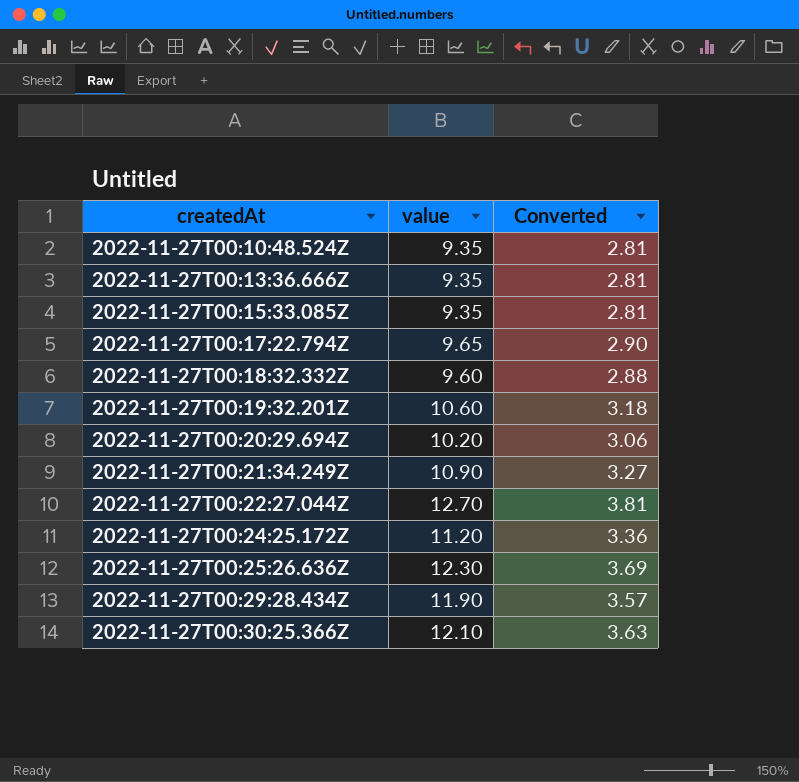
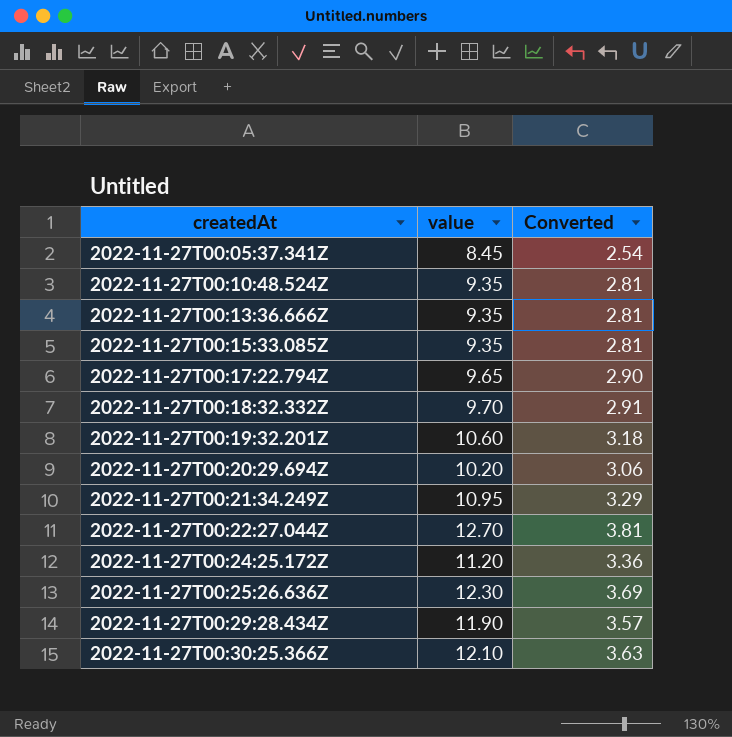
row 2022-11-27T00:05:37.341Z: none -> 8.45 | 2.54
2022-11-27T00:18:32.332Z | value: 9.60 -> 9.70
2022-11-27T00:18:32.332Z | Converted: 2.88 -> 2.91
2022-11-27T00:21:34.249Z | value: 10.90 -> 10.95
2022-11-27T00:21:34.249Z | Converted: 3.27 -> 3.29

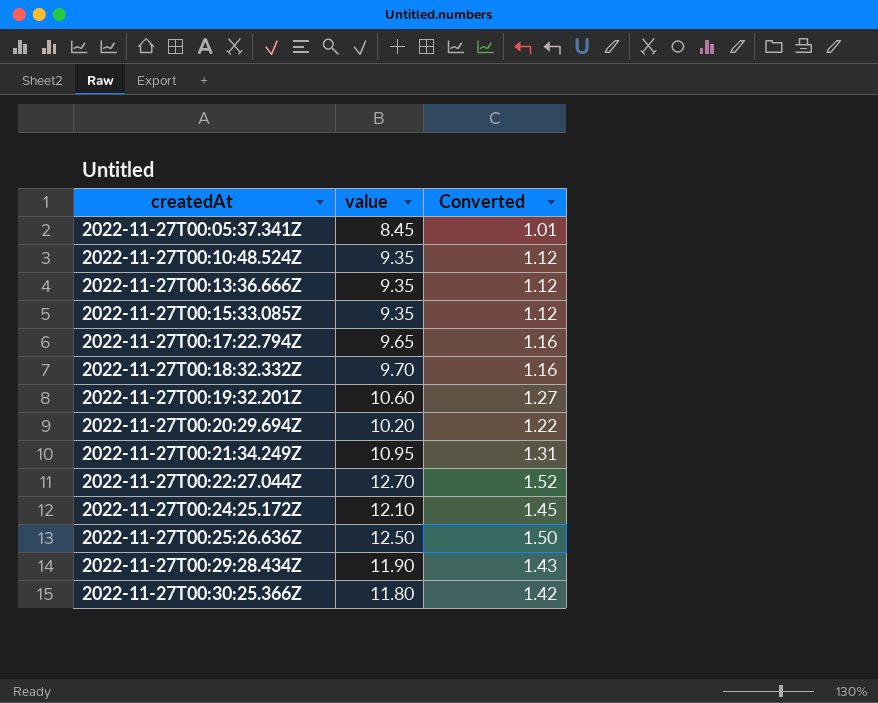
column Converted | formula: [value] * 0.3 -> [value] * 0.12
2022-11-27T00:24:25.172Z | value: 11.20 -> 12.10
2022-11-27T00:25:26.636Z | value: 12.30 -> 12.50
2022-11-27T00:30:25.366Z | value: 12.10 -> 11.80

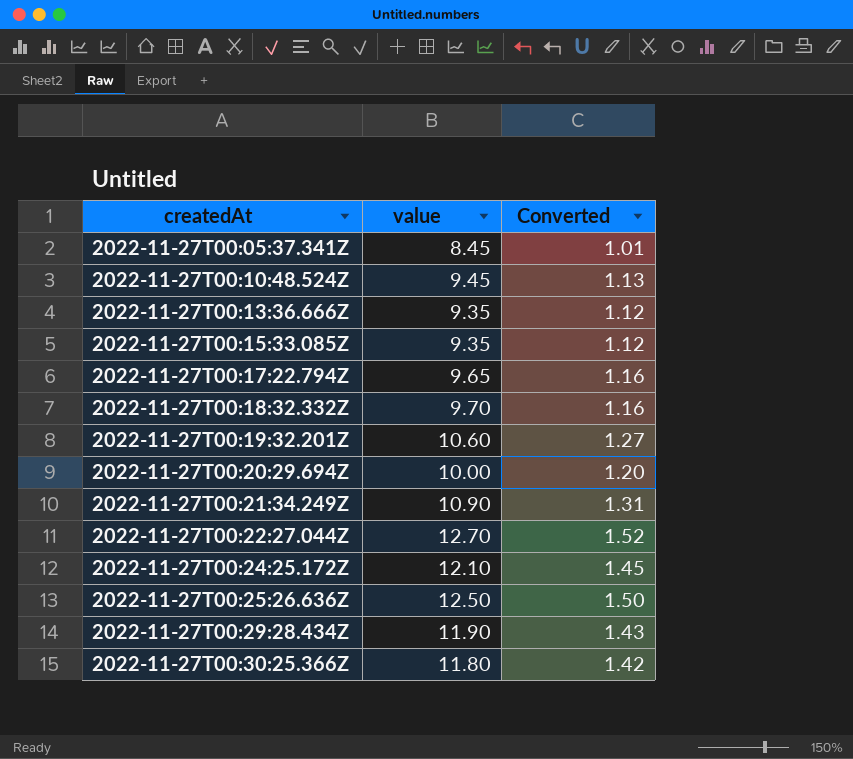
2022-11-27T00:10:48.524Z | value: 9.35 -> 9.45
2022-11-27T00:10:48.524Z | Converted: 1.12 -> 1.13
2022-11-27T00:20:29.694Z | value: 10.20 -> 10.00
2022-11-27T00:20:29.694Z | Converted: 1.22 -> 1.20
2022-11-27T00:21:34.249Z | value: 10.95 -> 10.90

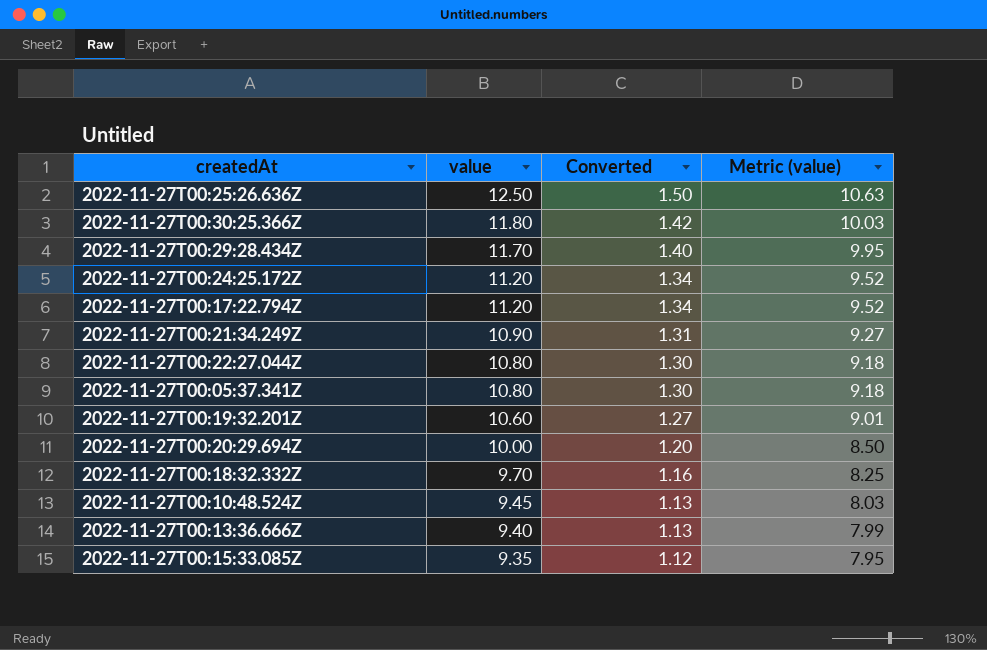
row order: createdAt ascending -> value descending
column Metric (value) | formula: none -> [value] * 0.85
2022-11-27T00:29:28.434Z | value: 11.90 -> 11.70
2022-11-27T00:29:28.434Z | Converted: 1.43 -> 1.40
2022-11-27T00:24:25.172Z | value: 12.10 -> 11.20
2022-11-27T00:24:25.172Z | Converted: 1.45 -> 1.34
2022-11-27T00:17:22.794Z | value: 9.65 -> 11.20
2022-11-27T00:17:22.794Z | Converted: 1.16 -> 1.34
2022-11-27T00:22:27.044Z | value: 12.70 -> 10.80
2022-11-27T00:22:27.044Z | Converted: 1.52 -> 1.30
2022-11-27T00:05:37.341Z | value: 8.45 -> 10.80
2022-11-27T00:05:37.341Z | Converted: 1.01 -> 1.30
2022-11-27T00:13:36.666Z | value: 9.35 -> 9.40
2022-11-27T00:13:36.666Z | Converted: 1.12 -> 1.13

